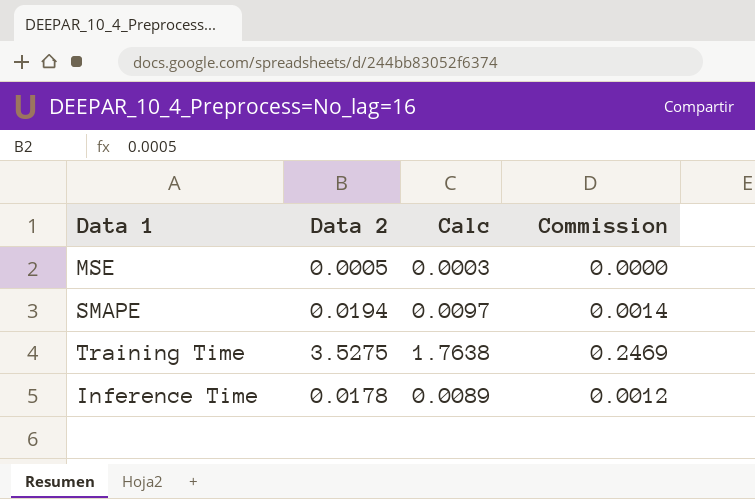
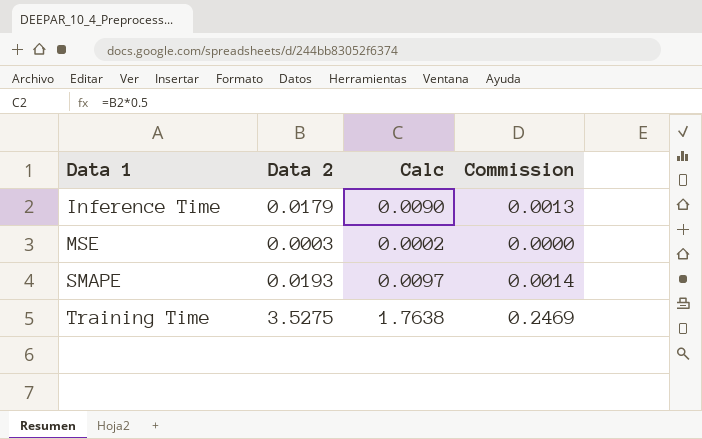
row order: none -> Data 1 ascending
Inference Time | Data 2: 0.0178 -> 0.0179
Inference Time | Calc: 0.0089 -> 0.0090
Inference Time | Commission: 0.0012 -> 0.0013
MSE | Data 2: 0.0005 -> 0.0003
MSE | Calc: 0.0003 -> 0.0002
SMAPE | Data 2: 0.0194 -> 0.0193

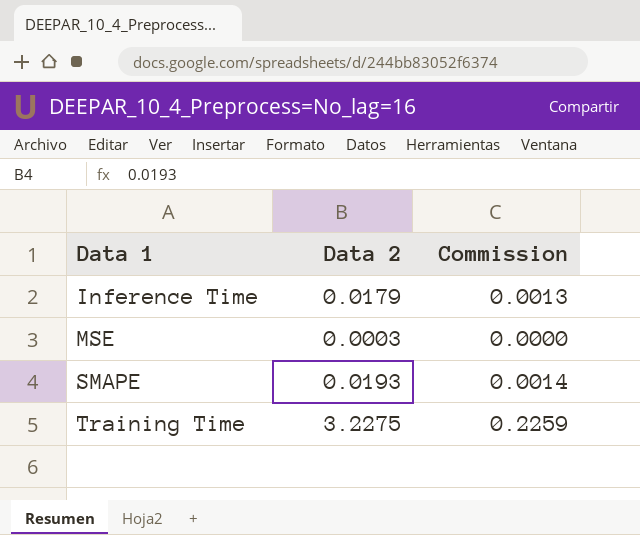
column Calc | formula: [Data 2] * 0.5 -> none
Training Time | Data 2: 3.5275 -> 3.2275
Training Time | Commission: 0.2469 -> 0.2259

